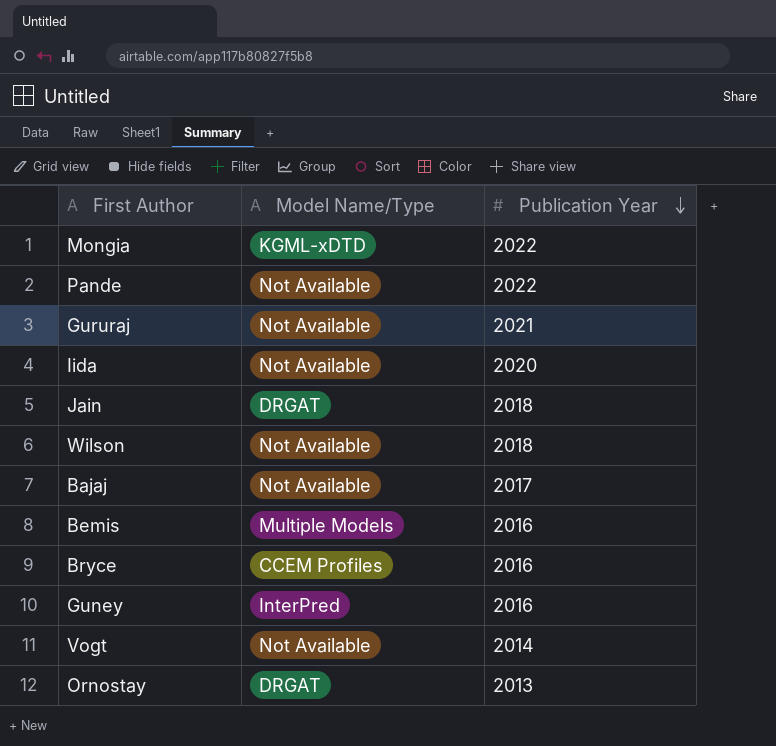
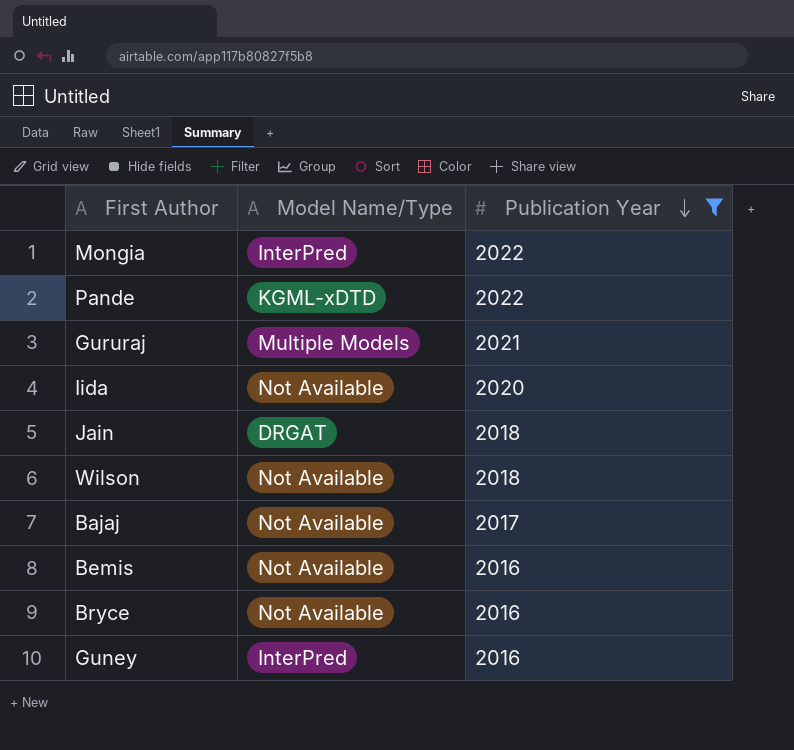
filter: none -> Publication Year >= 2016
Mongia | Model Name/Type: KGML-xDTD -> InterPred
Pande | Model Name/Type: Not Available -> KGML-xDTD
Gururaj | Model Name/Type: Not Available -> Multiple Models
Bemis | Model Name/Type: Multiple Models -> Not Available
Bryce | Model Name/Type: CCEM Profiles -> Not Available

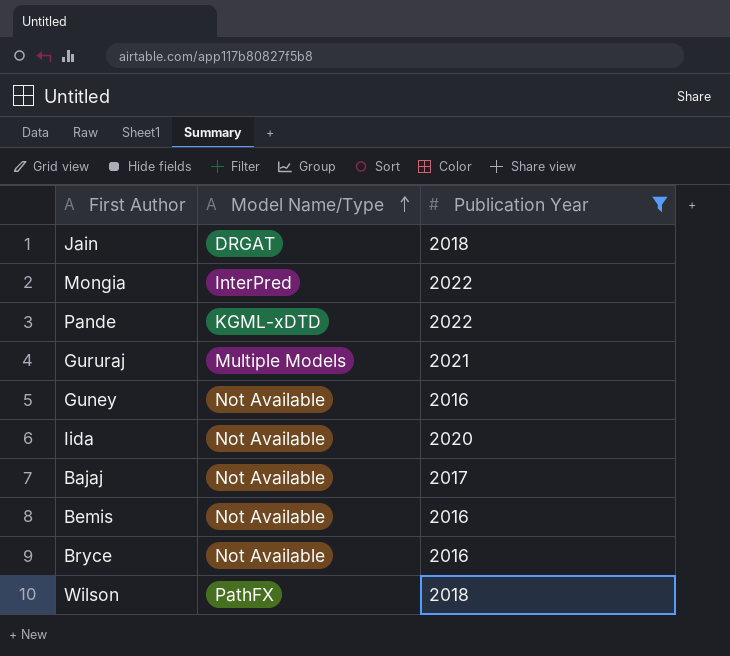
row order: Publication Year descending -> Model Name/Type ascending
Guney | Model Name/Type: InterPred -> Not Available
Wilson | Model Name/Type: Not Available -> PathFX

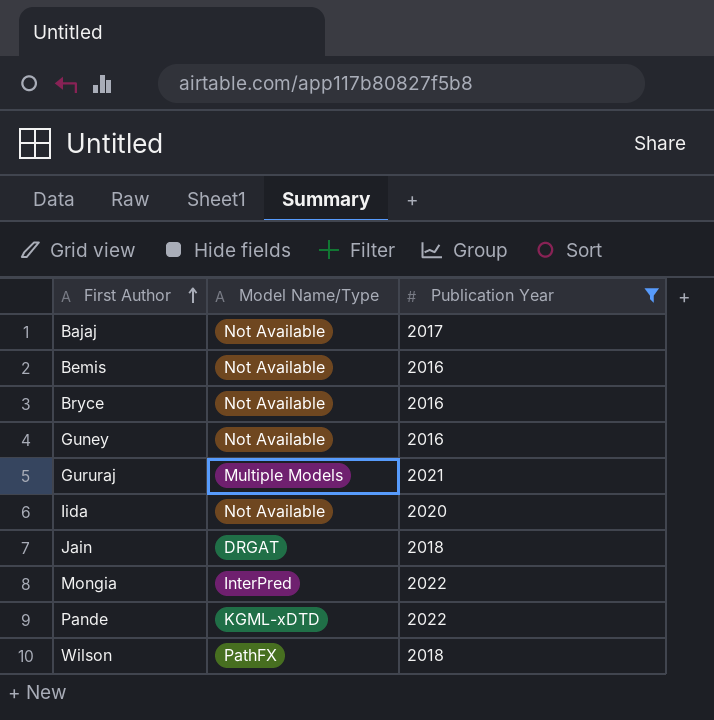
row order: Model Name/Type ascending -> First Author ascending

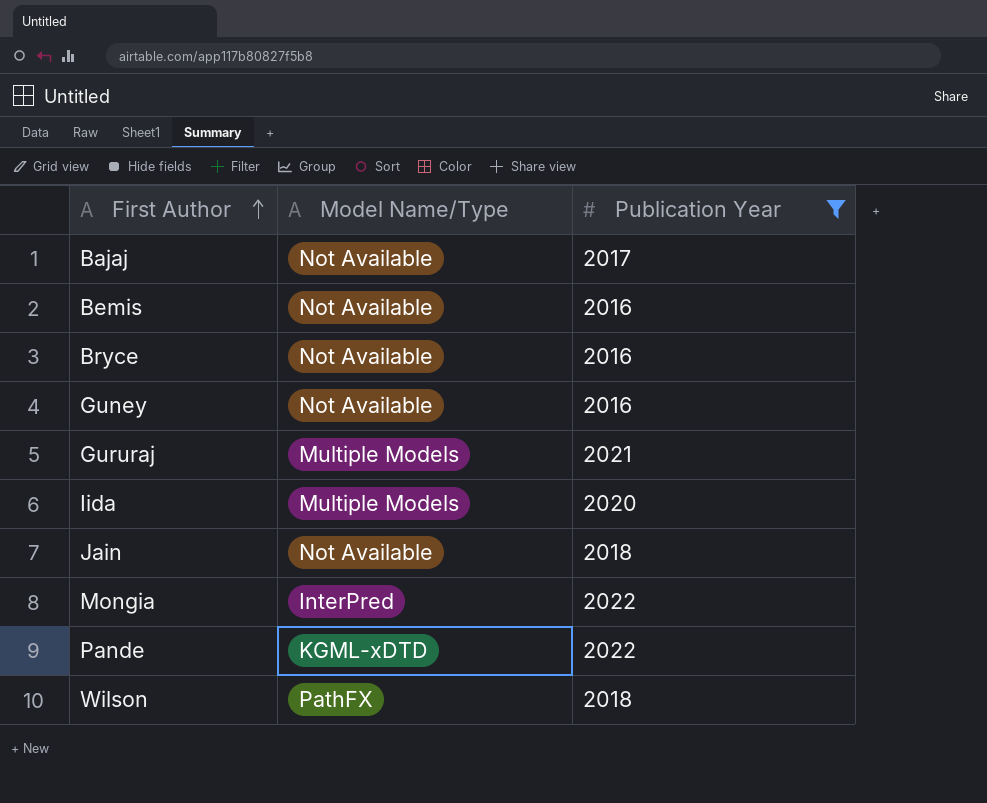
Iida | Model Name/Type: Not Available -> Multiple Models
Jain | Model Name/Type: DRGAT -> Not Available

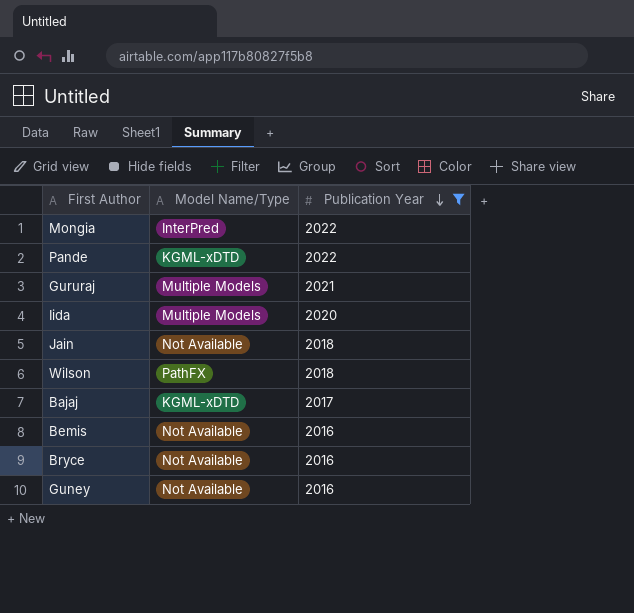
row order: First Author ascending -> Publication Year descending
Bajaj | Model Name/Type: Not Available -> KGML-xDTD

